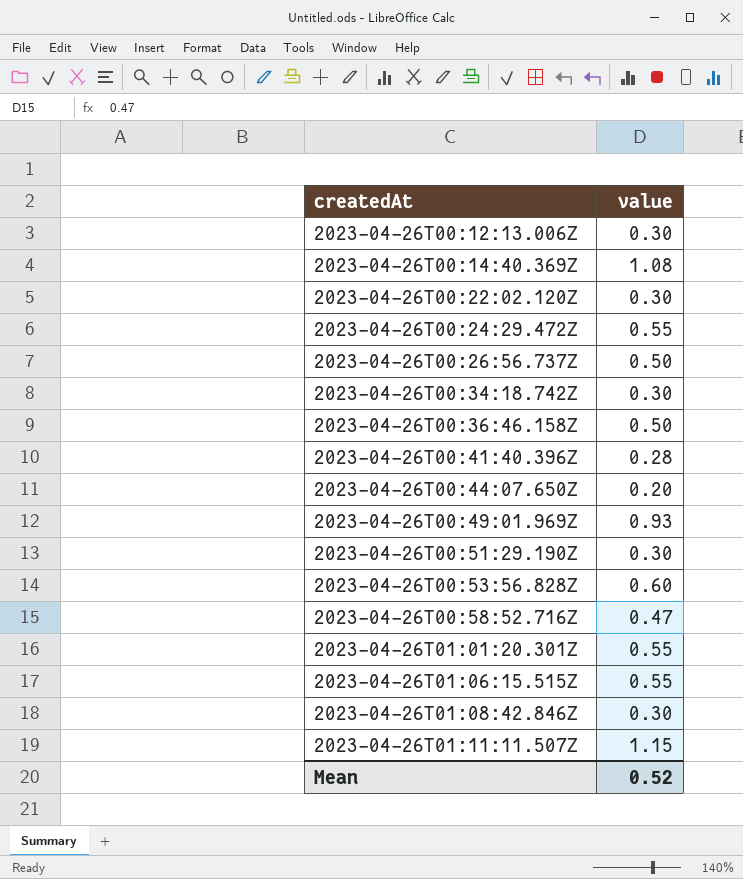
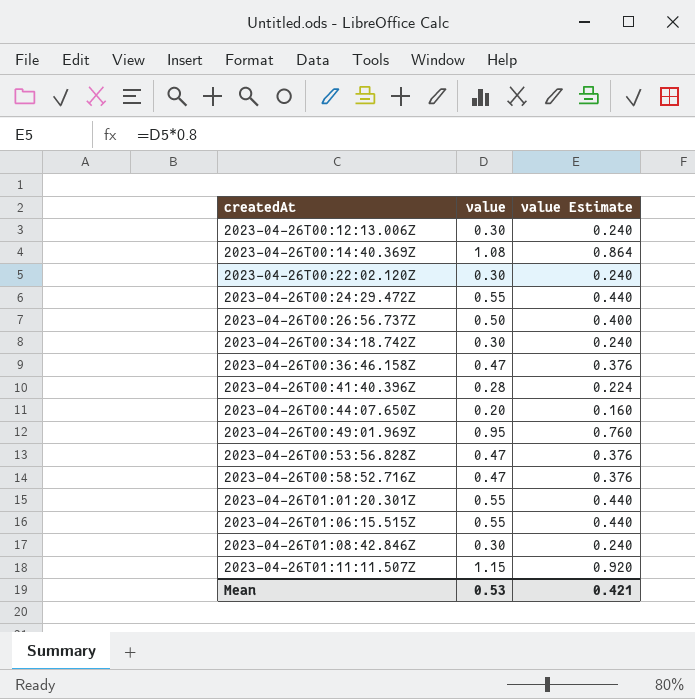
column value Estimate | formula: none -> [value] * 0.8
row 2023-04-26T00:51:29.190Z: 0.30 -> none
2023-04-26T00:36:46.158Z | value: 0.50 -> 0.47
2023-04-26T00:49:01.969Z | value: 0.93 -> 0.95
2023-04-26T00:53:56.828Z | value: 0.60 -> 0.47
Mean | value: 0.52 -> 0.53

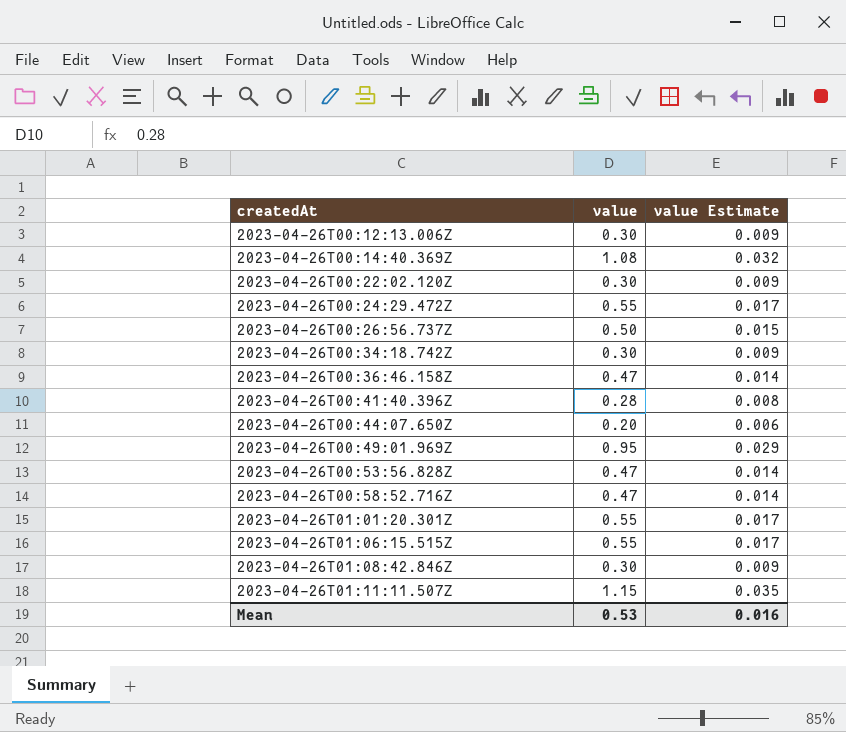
column value Estimate | formula: [value] * 0.8 -> [value] * 0.03
Mean | value Estimate: 0.421 -> 0.016

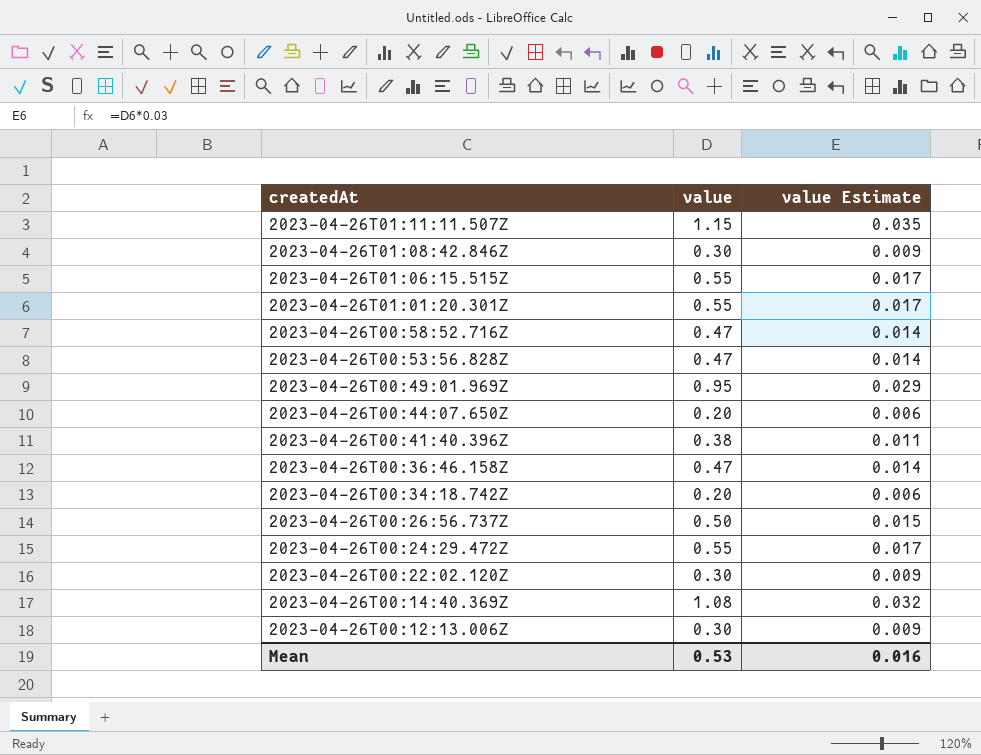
row order: createdAt ascending -> createdAt descending
2023-04-26T00:41:40.396Z | value: 0.28 -> 0.38
2023-04-26T00:41:40.396Z | value Estimate: 0.008 -> 0.011
2023-04-26T00:34:18.742Z | value: 0.30 -> 0.20
2023-04-26T00:34:18.742Z | value Estimate: 0.009 -> 0.006

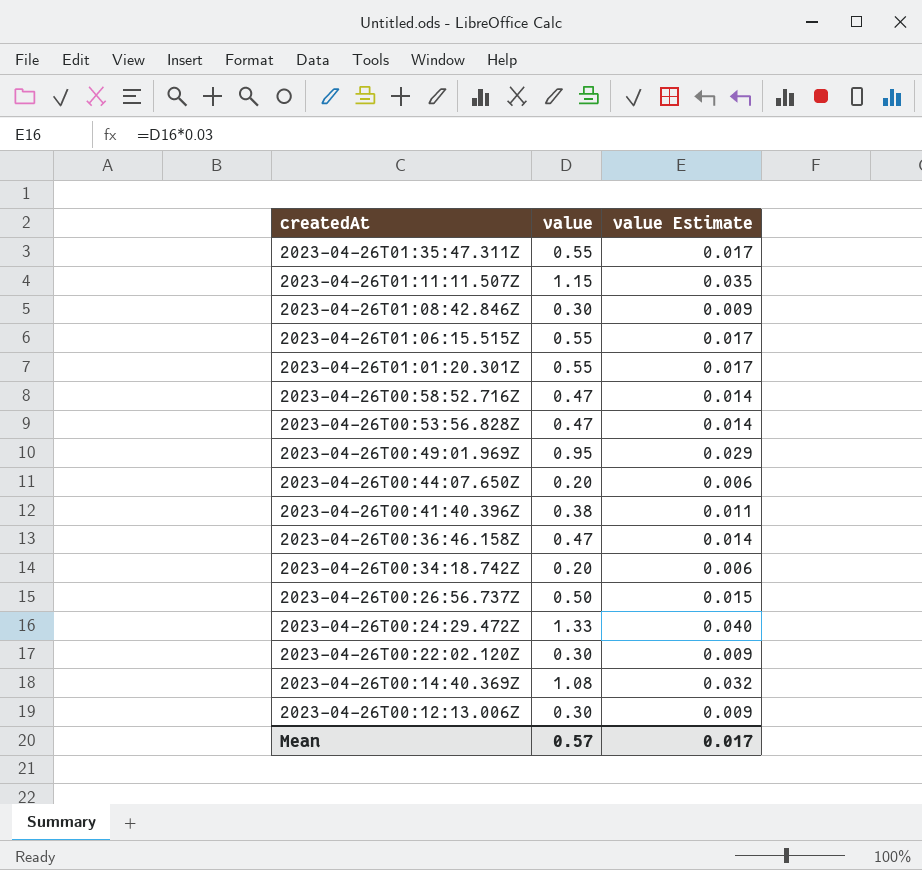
row 2023-04-26T01:35:47.311Z: none -> 0.55 | 0.017
2023-04-26T00:24:29.472Z | value: 0.55 -> 1.33
2023-04-26T00:24:29.472Z | value Estimate: 0.017 -> 0.040
Mean | value: 0.53 -> 0.57
Mean | value Estimate: 0.016 -> 0.017

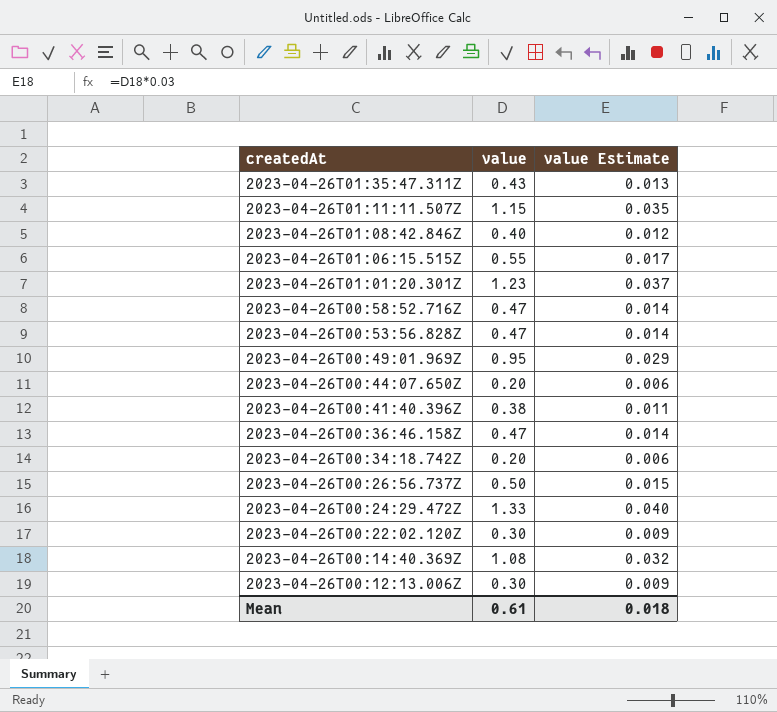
2023-04-26T01:35:47.311Z | value: 0.55 -> 0.43
2023-04-26T01:35:47.311Z | value Estimate: 0.017 -> 0.013
2023-04-26T01:08:42.846Z | value: 0.30 -> 0.40
2023-04-26T01:08:42.846Z | value Estimate: 0.009 -> 0.012
2023-04-26T01:01:20.301Z | value: 0.55 -> 1.23
2023-04-26T01:01:20.301Z | value Estimate: 0.017 -> 0.037
Mean | value: 0.57 -> 0.61
Mean | value Estimate: 0.017 -> 0.018

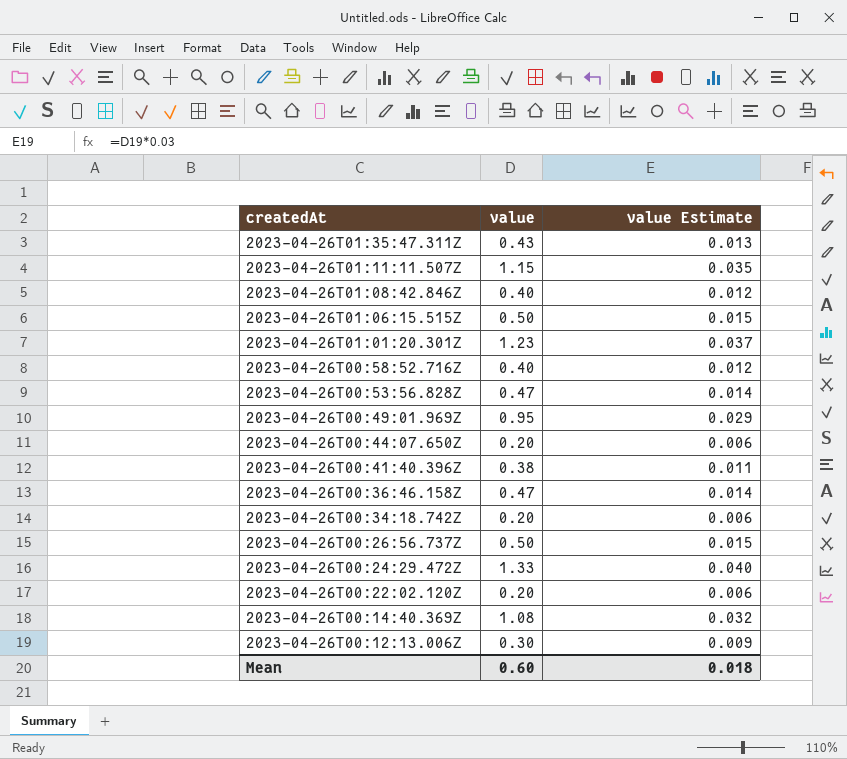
2023-04-26T01:06:15.515Z | value: 0.55 -> 0.50
2023-04-26T01:06:15.515Z | value Estimate: 0.017 -> 0.015
2023-04-26T00:58:52.716Z | value: 0.47 -> 0.40
2023-04-26T00:58:52.716Z | value Estimate: 0.014 -> 0.012
2023-04-26T00:22:02.120Z | value: 0.30 -> 0.20
2023-04-26T00:22:02.120Z | value Estimate: 0.009 -> 0.006
Mean | value: 0.61 -> 0.60

